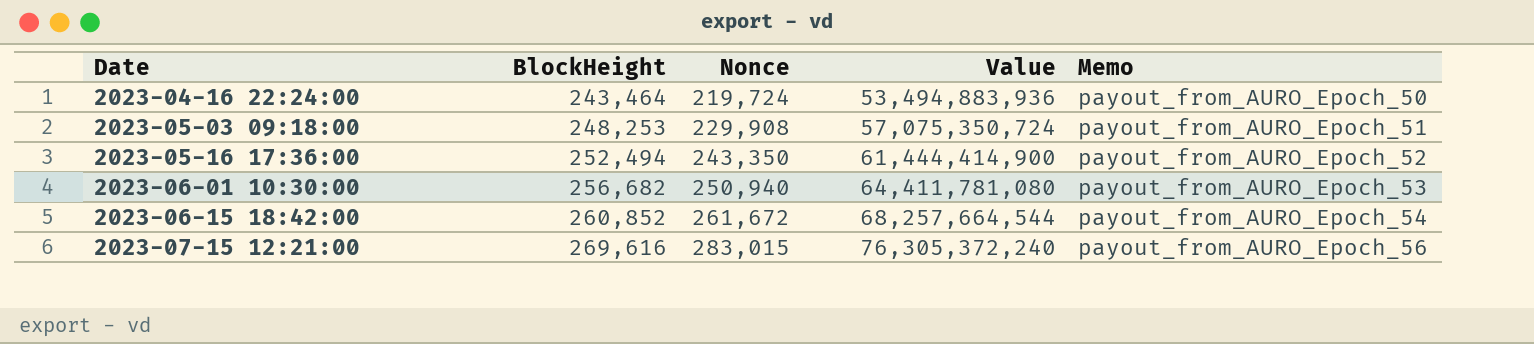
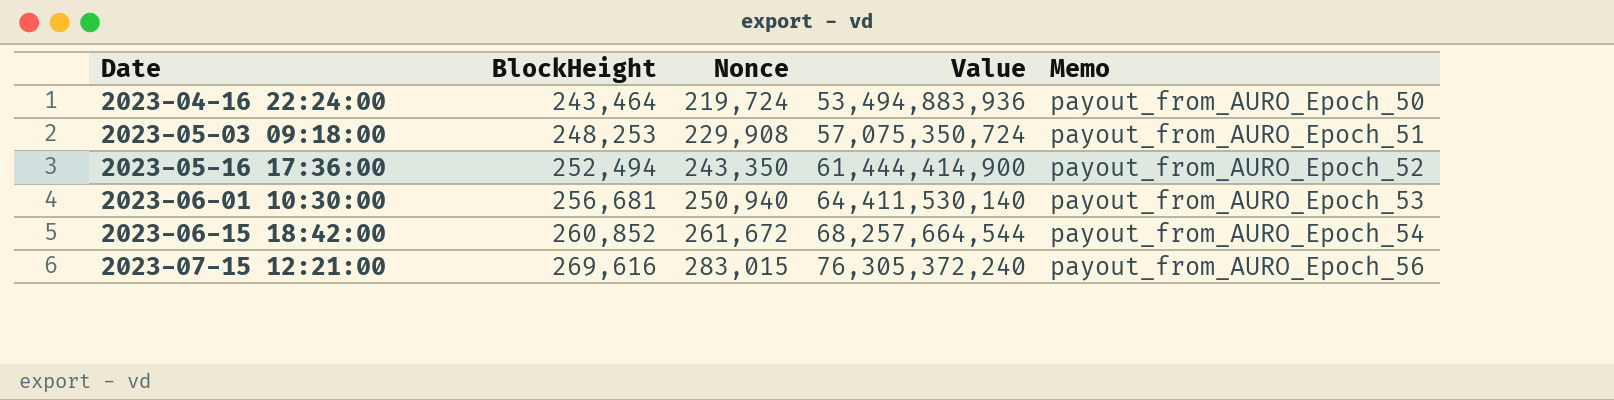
2023-06-01 10:30:00 | BlockHeight: 256,682 -> 256,681
2023-06-01 10:30:00 | Value: 64,411,781,080 -> 64,411,530,140

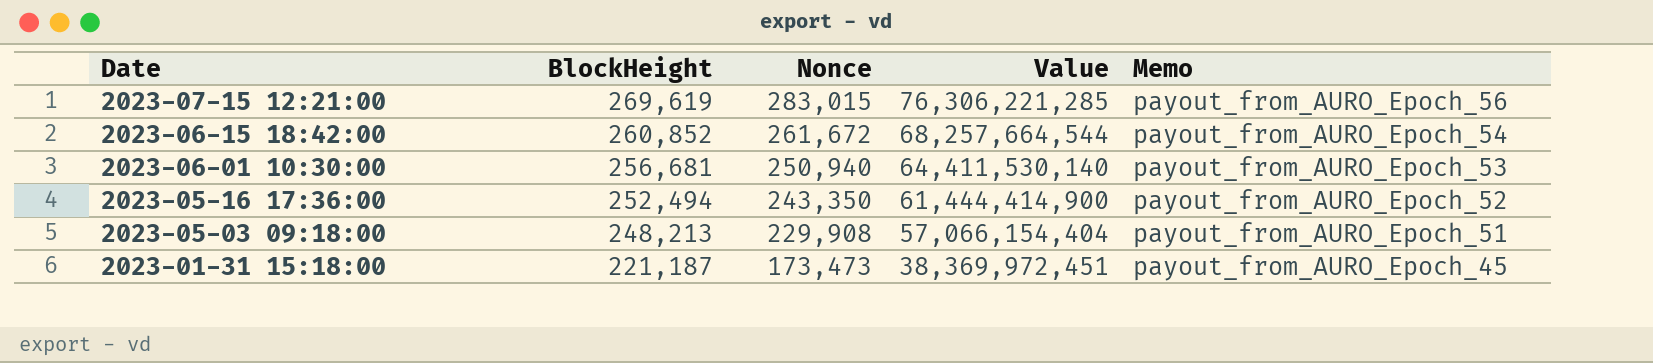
row order: Date ascending -> Date descending
row 2023-04-16 22:24:00: 243,464 | 219,724 | 53,494,883,936 | payout_from_AURO_Epoch_50 -> none
2023-07-15 12:21:00 | BlockHeight: 269,616 -> 269,619
2023-07-15 12:21:00 | Value: 76,305,372,240 -> 76,306,221,285
2023-05-03 09:18:00 | BlockHeight: 248,253 -> 248,213
2023-05-03 09:18:00 | Value: 57,075,350,724 -> 57,066,154,404
row 2023-01-31 15:18:00: none -> 221,187 | 173,473 | 38,369,972,451 | payout_from_AURO_Epoch_45

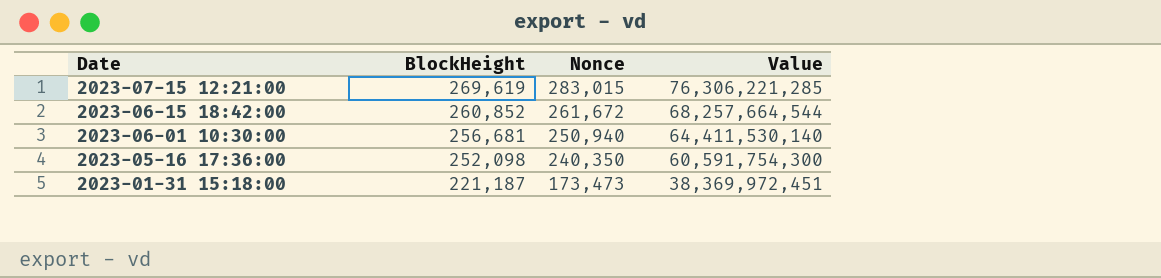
column Memo | position: 5 -> none
row 2023-05-03 09:18:00: 248,213 | 229,908 | 57,066,154,404 | payout_from_AURO_Epoch_51 -> none
2023-05-16 17:36:00 | BlockHeight: 252,494 -> 252,098
2023-05-16 17:36:00 | Nonce: 243,350 -> 240,350
2023-05-16 17:36:00 | Value: 61,444,414,900 -> 60,591,754,300

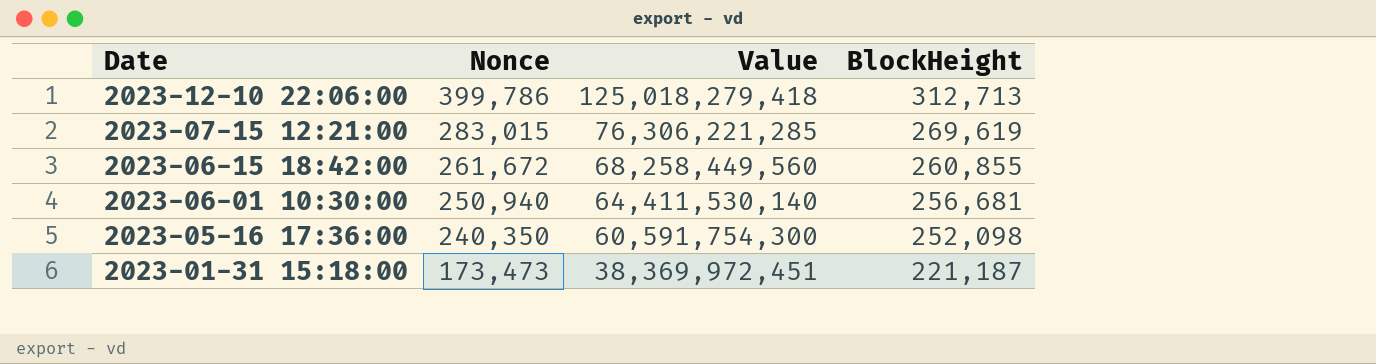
column BlockHeight | position: 2 -> 4
row 2023-12-10 22:06:00: none -> 399,786 | 125,018,279,418 | 312,713
2023-06-15 18:42:00 | Value: 68,257,664,544 -> 68,258,449,560
2023-06-15 18:42:00 | BlockHeight: 260,852 -> 260,855

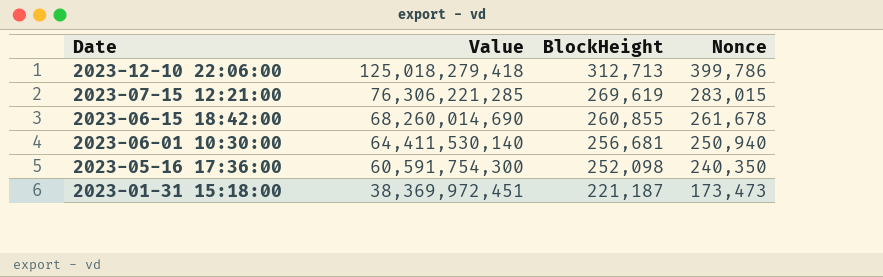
column Nonce | position: 2 -> 4
2023-06-15 18:42:00 | Value: 68,258,449,560 -> 68,260,014,690
2023-06-15 18:42:00 | Nonce: 261,672 -> 261,678

